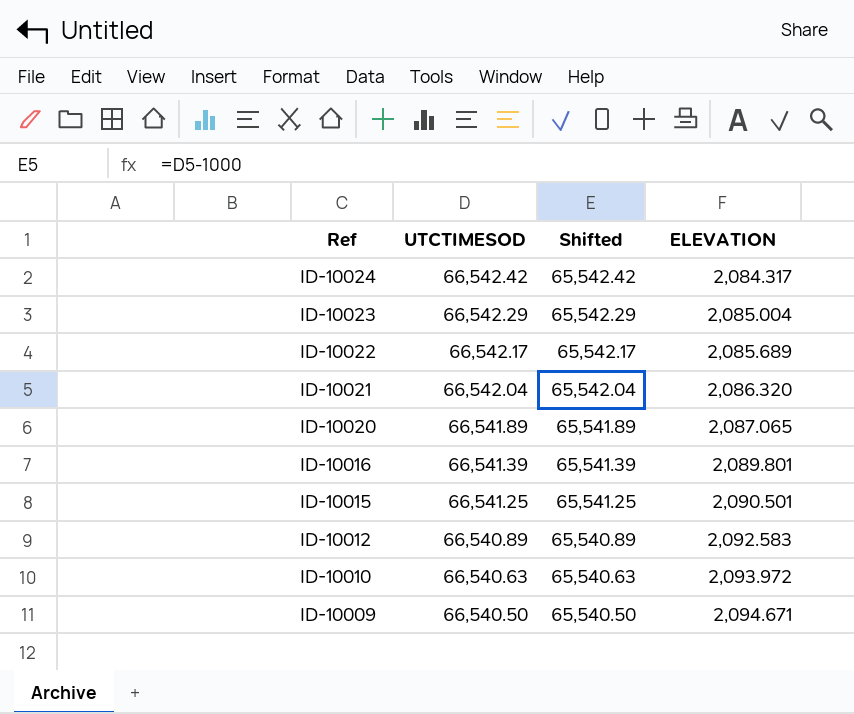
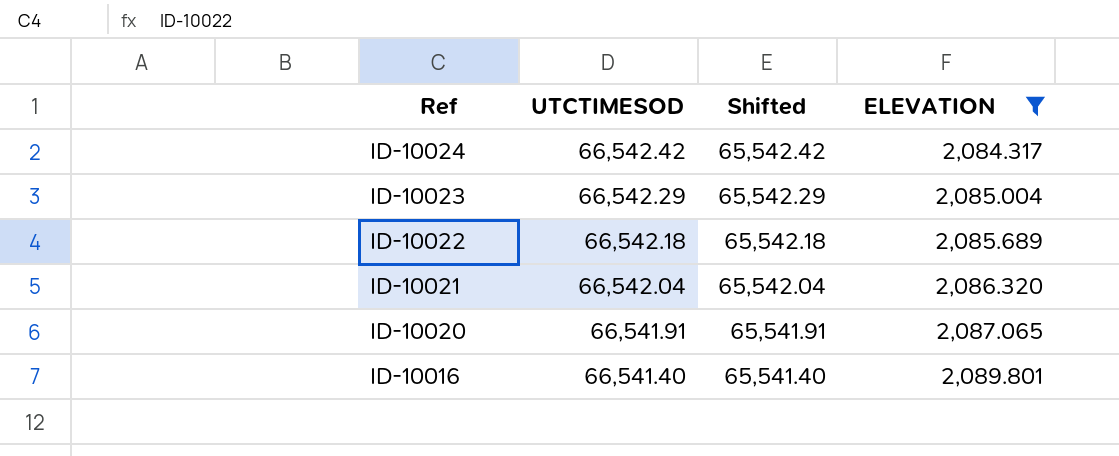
filter: none -> ELEVATION <= 2,089.801
ID-10022 | UTCTIMESOD: 66,542.17 -> 66,542.18
ID-10022 | Shifted: 65,542.17 -> 65,542.18
ID-10020 | UTCTIMESOD: 66,541.89 -> 66,541.91
ID-10020 | Shifted: 65,541.89 -> 65,541.91
ID-10016 | UTCTIMESOD: 66,541.39 -> 66,541.40
ID-10016 | Shifted: 65,541.39 -> 65,541.40

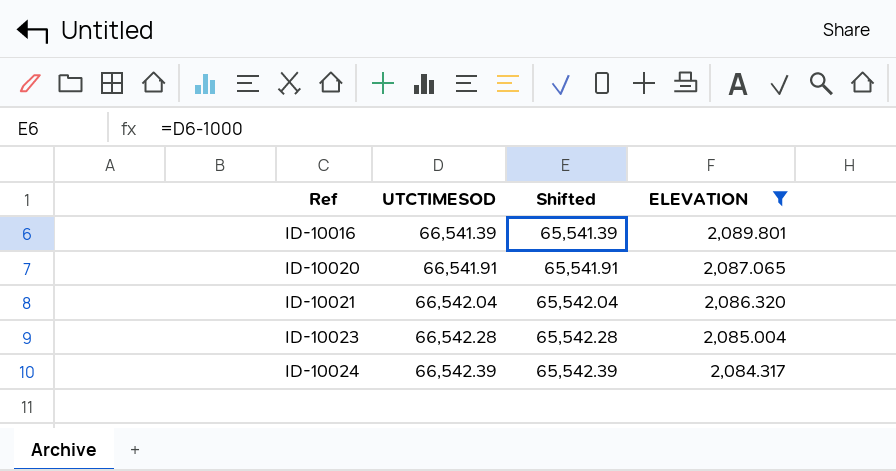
row order: Ref descending -> Ref ascending
row ID-10022: 66,542.18 | 65,542.18 | 2,085.689 -> none
ID-10016 | UTCTIMESOD: 66,541.40 -> 66,541.39
ID-10016 | Shifted: 65,541.40 -> 65,541.39
ID-10023 | UTCTIMESOD: 66,542.29 -> 66,542.28
ID-10023 | Shifted: 65,542.29 -> 65,542.28
ID-10024 | UTCTIMESOD: 66,542.42 -> 66,542.39
ID-10024 | Shifted: 65,542.42 -> 65,542.39

